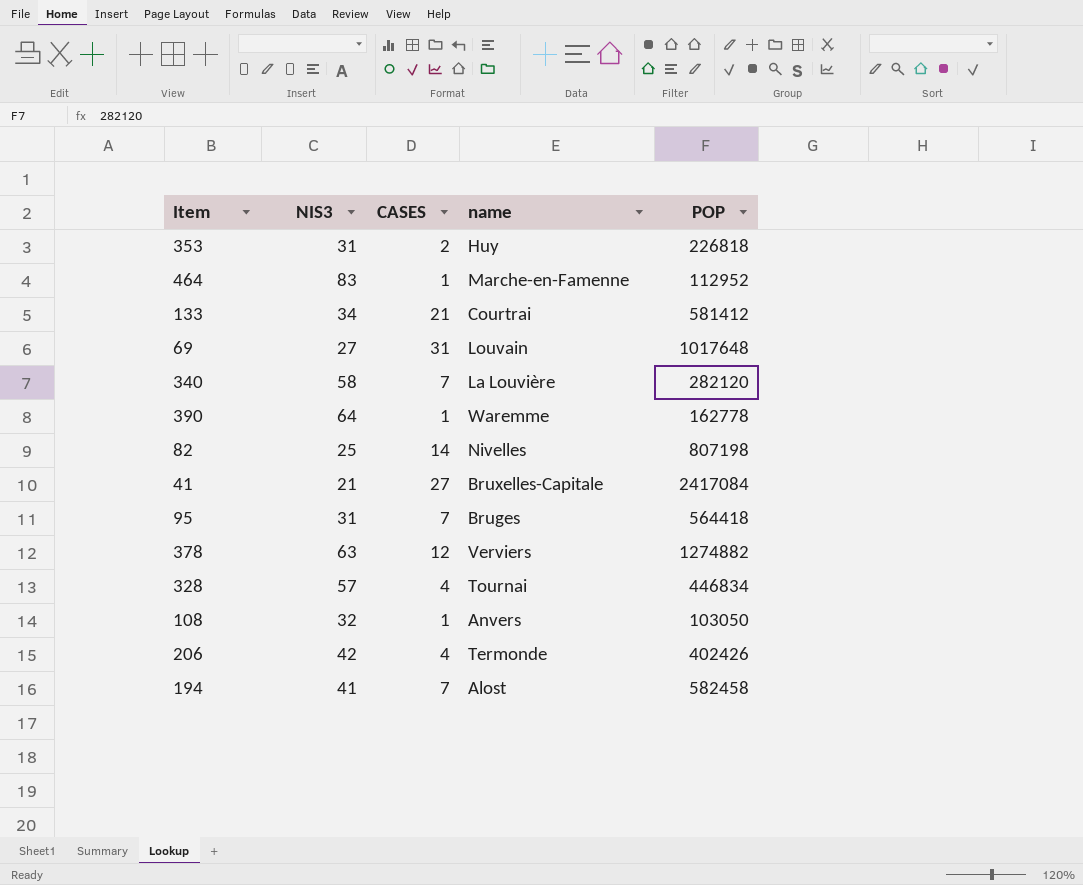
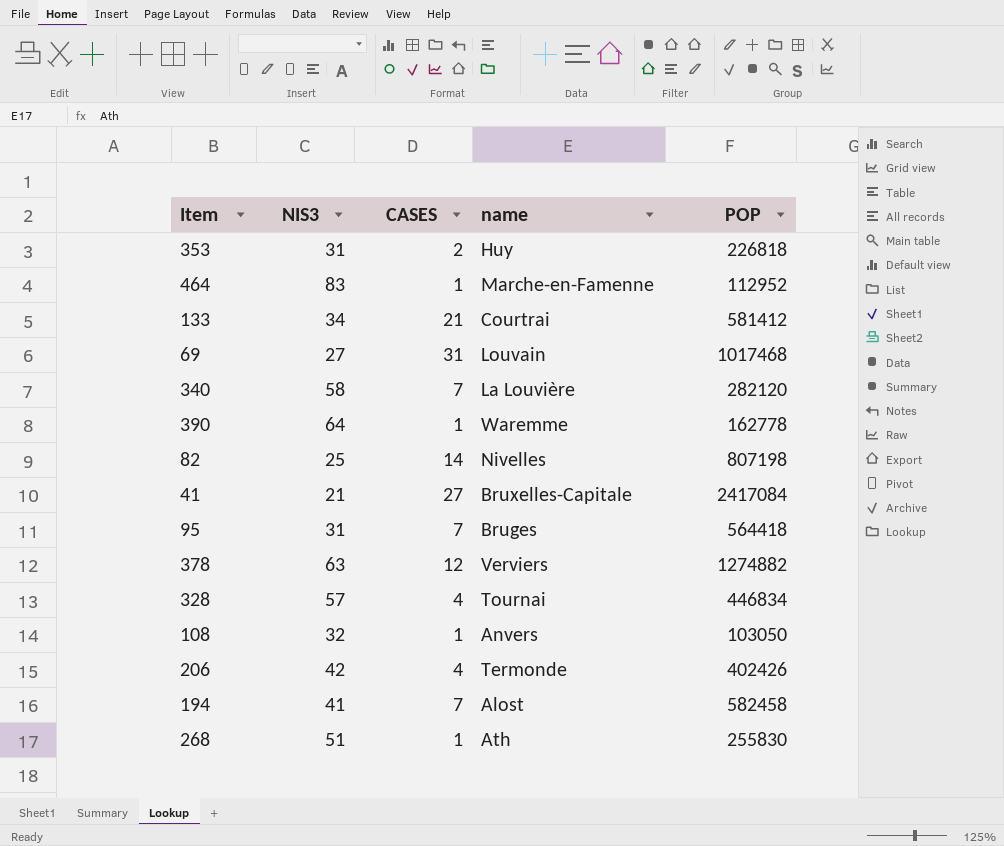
69 | POP: 1017648 -> 1017468
row 268: none -> 51 | 1 | Ath | 255830

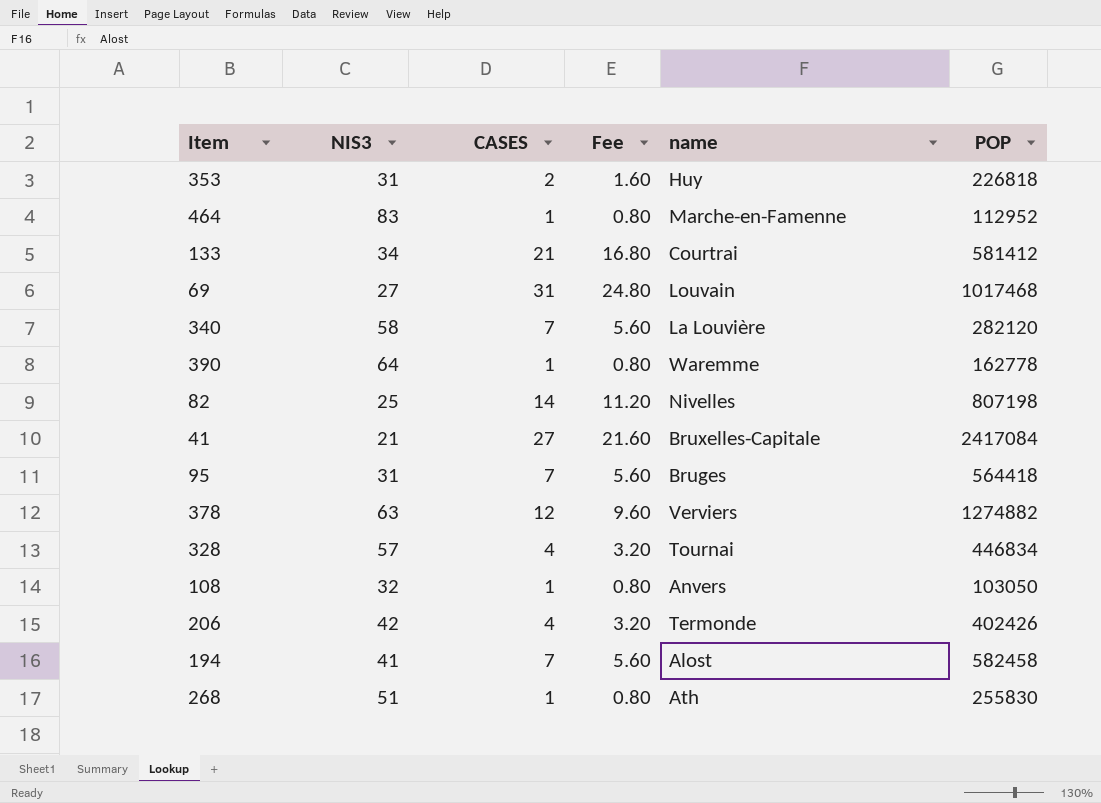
column Fee | formula: none -> [CASES] * 0.8

